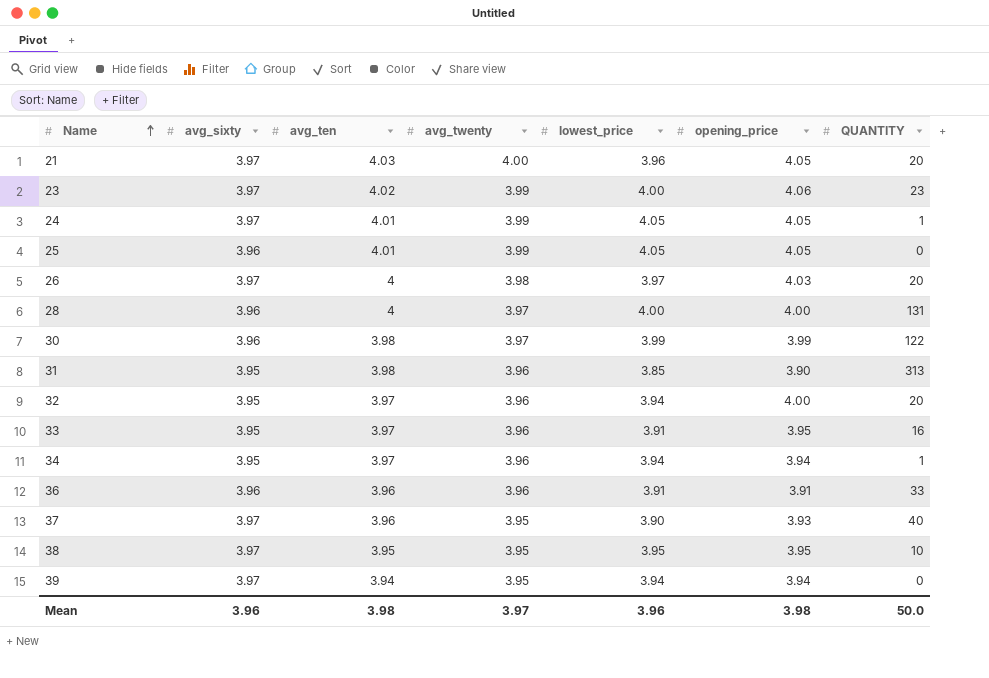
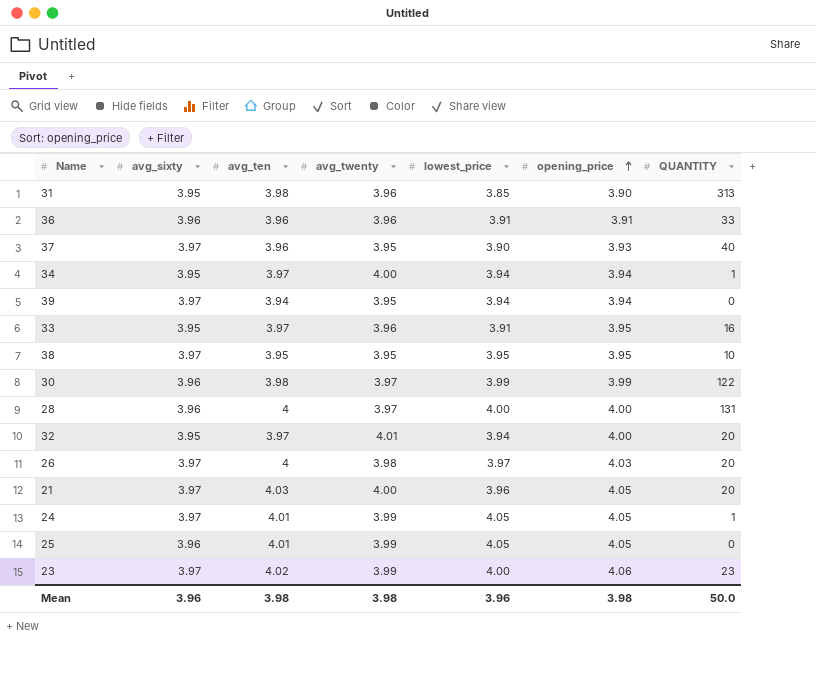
row order: Name ascending -> opening_price ascending
34 | avg_twenty: 3.96 -> 4.00
32 | avg_twenty: 3.96 -> 4.01
Mean | avg_twenty: 3.97 -> 3.98

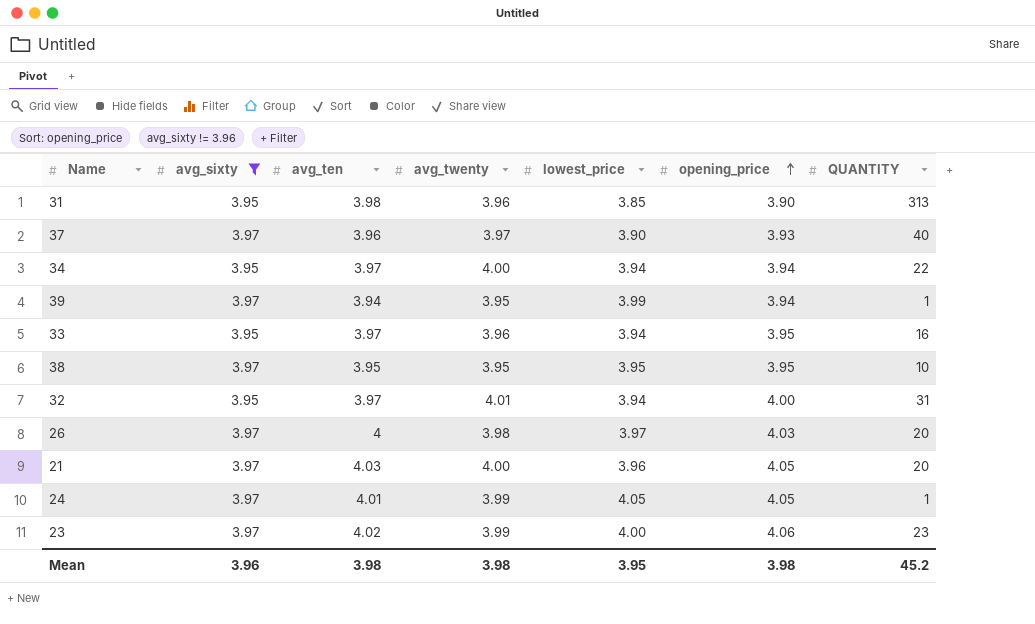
filter: none -> avg_sixty != 3.96
37 | avg_twenty: 3.95 -> 3.97
34 | QUANTITY: 1 -> 22
39 | lowest_price: 3.94 -> 3.99
39 | QUANTITY: 0 -> 1
33 | lowest_price: 3.91 -> 3.94
32 | QUANTITY: 20 -> 31
Mean | lowest_price: 3.96 -> 3.95
Mean | QUANTITY: 50.0 -> 45.2

